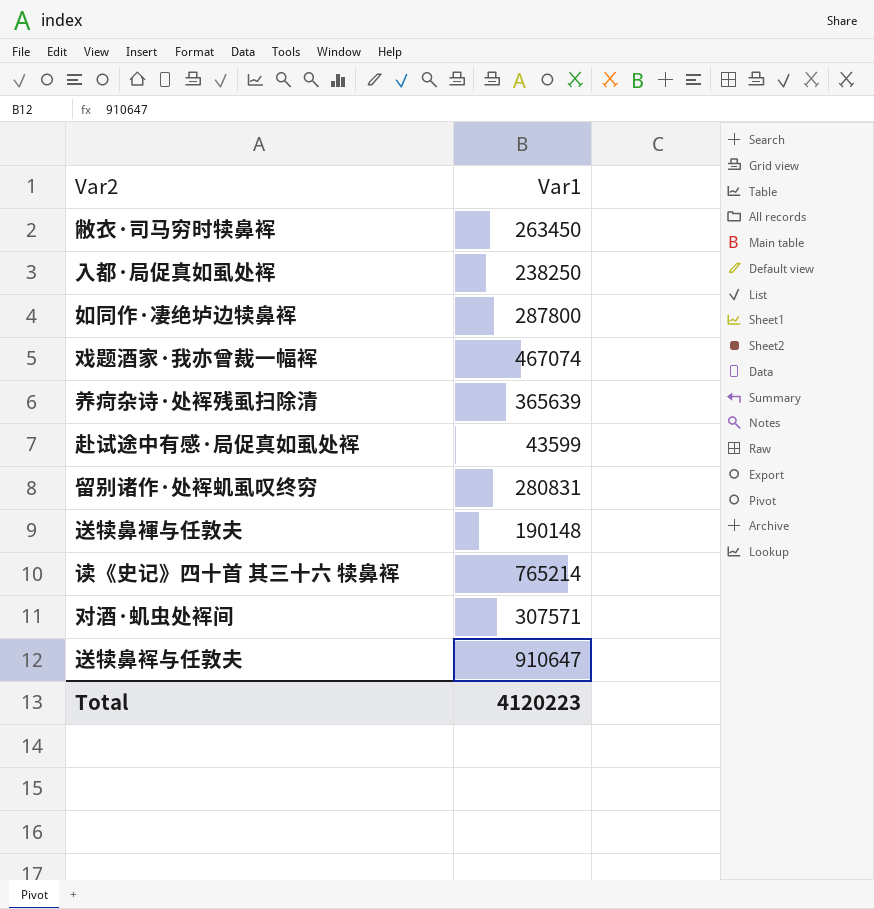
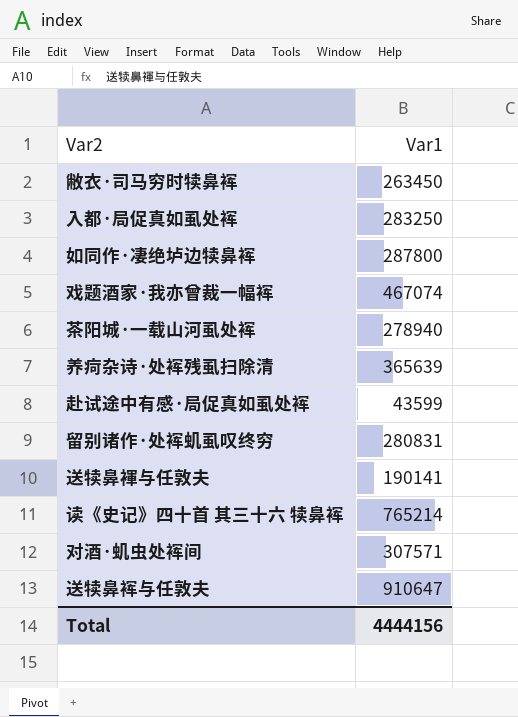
入都·局促真如虱处裈 | Var1: 238250 -> 283250
row 茶阳城·一载山河虱处裈: none -> 278940
送犊鼻褌与任敦夫 | Var1: 190148 -> 190141
Total | Var1: 4120223 -> 4444156

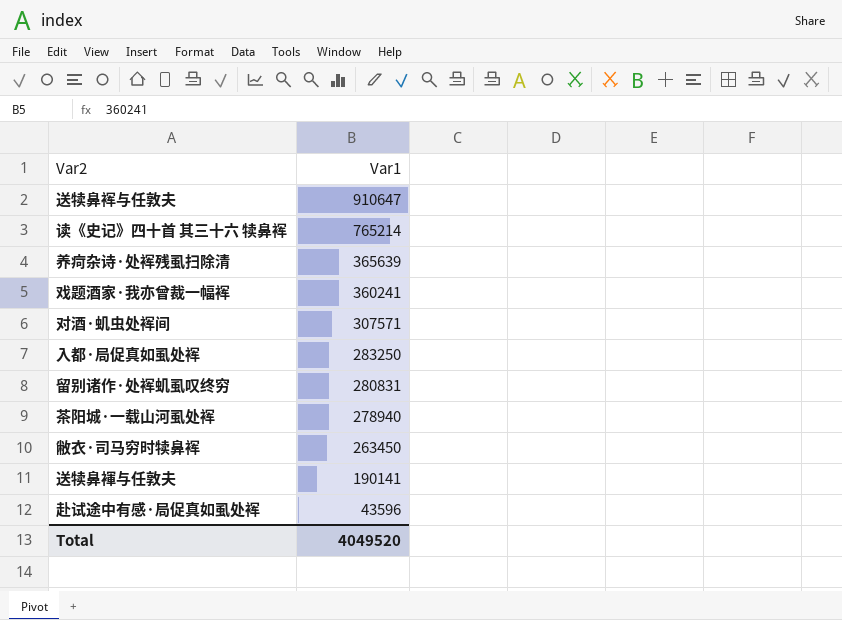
row order: none -> Var1 descending
row 如同作·凄绝垆边犊鼻裈: 287800 -> none
戏题酒家·我亦曾裁一幅裈 | Var1: 467074 -> 360241
赴试途中有感·局促真如虱处裈 | Var1: 43599 -> 43596
Total | Var1: 4444156 -> 4049520

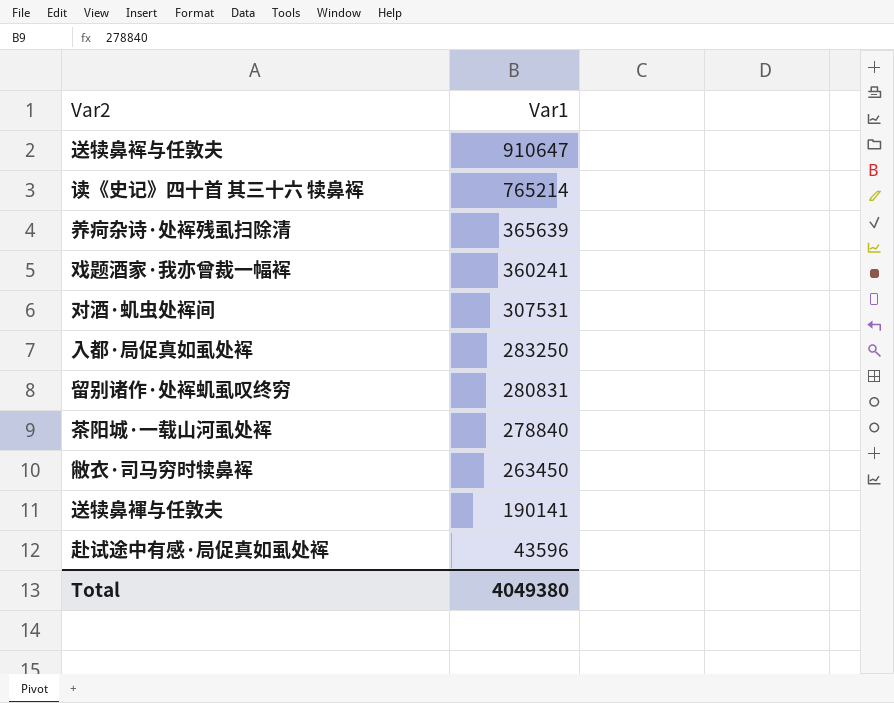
对酒·虮虫处裈间 | Var1: 307571 -> 307531
茶阳城·一载山河虱处裈 | Var1: 278940 -> 278840
Total | Var1: 4049520 -> 4049380

